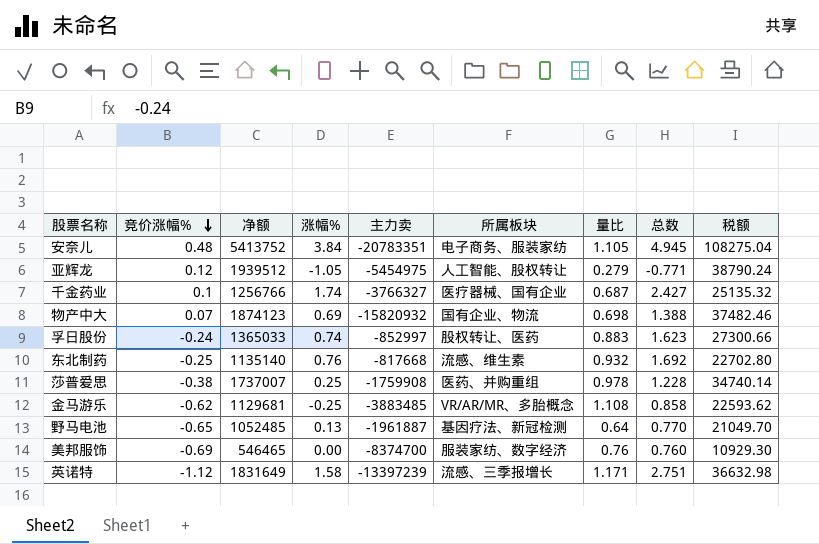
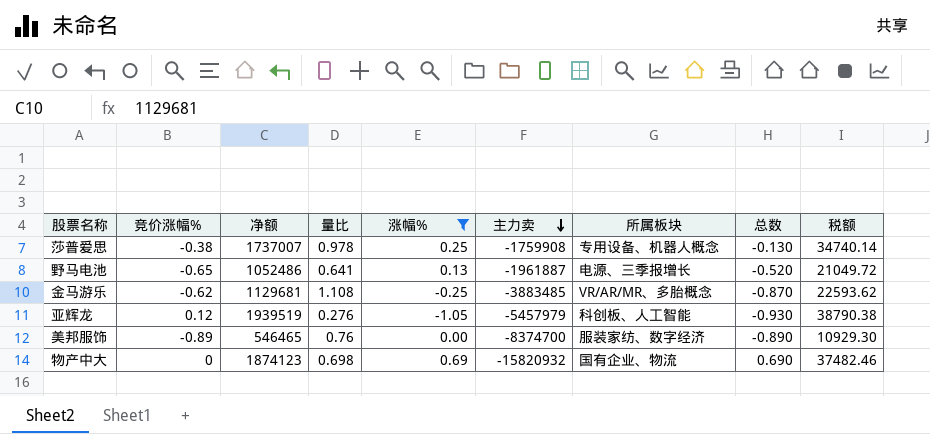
filter: none -> 涨幅% <= 0.69
row order: 竞价涨幅% descending -> 主力卖 descending
column 量比 | position: 7 -> 4
column 总数 | formula: [涨幅%] + [量比] -> [竞价涨幅%] + [涨幅%]
莎普爱思 | 所属板块: 医药、并购重组 -> 专用设备、机器人概念
野马电池 | 净额: 1052485 -> 1052486
野马电池 | 量比: 0.64 -> 0.641
野马电池 | 所属板块: 基因疗法、新冠检测 -> 电源、三季报增长
野马电池 | 税额: 21049.70 -> 21049.72
亚辉龙 | 净额: 1939512 -> 1939519
亚辉龙 | 量比: 0.279 -> 0.276
亚辉龙 | 主力卖: -5454975 -> -5457979
亚辉龙 | 所属板块: 人工智能、股权转让 -> 科创板、人工智能
亚辉龙 | 税额: 38790.24 -> 38790.38
美邦服饰 | 竞价涨幅%: -0.69 -> -0.89
物产中大 | 竞价涨幅%: 0.07 -> 0

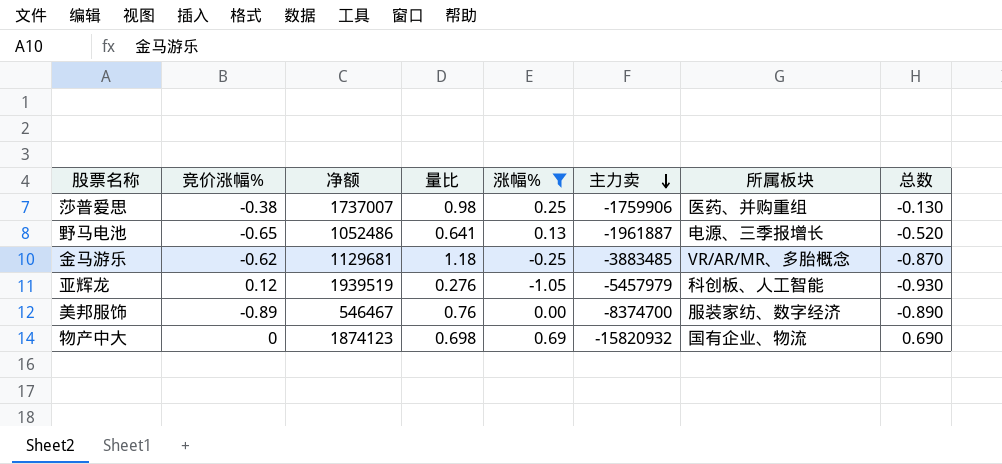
column 税额 | formula: [净额] * 0.02 -> none
莎普爱思 | 量比: 0.978 -> 0.98
莎普爱思 | 主力卖: -1759908 -> -1759906
莎普爱思 | 所属板块: 专用设备、机器人概念 -> 医药、并购重组
金马游乐 | 量比: 1.108 -> 1.18
美邦服饰 | 净额: 546465 -> 546467

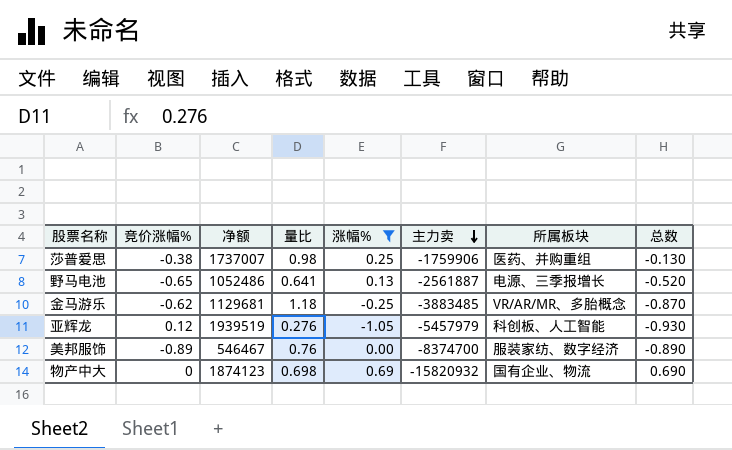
野马电池 | 主力卖: -1961887 -> -2561887

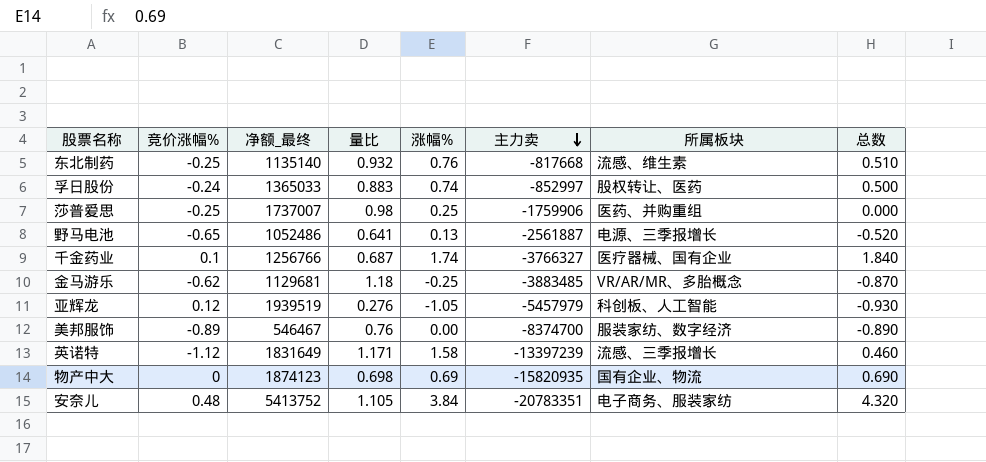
filter: 涨幅% <= 0.69 -> none
column name: 净额 -> 净额_最终
莎普爱思 | 竞价涨幅%: -0.38 -> -0.25
莎普爱思 | 总数: -0.130 -> 0.000
物产中大 | 主力卖: -15820932 -> -15820935

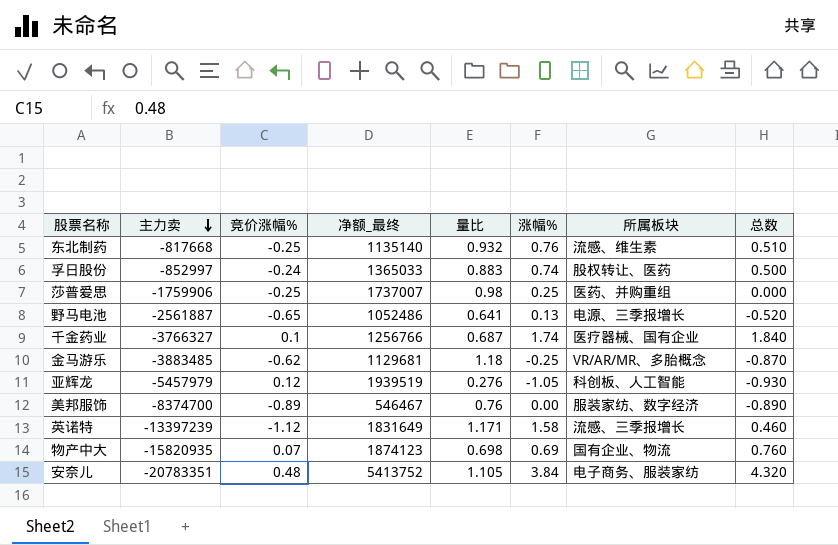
column 主力卖 | position: 6 -> 2
物产中大 | 竞价涨幅%: 0 -> 0.07
物产中大 | 总数: 0.690 -> 0.760

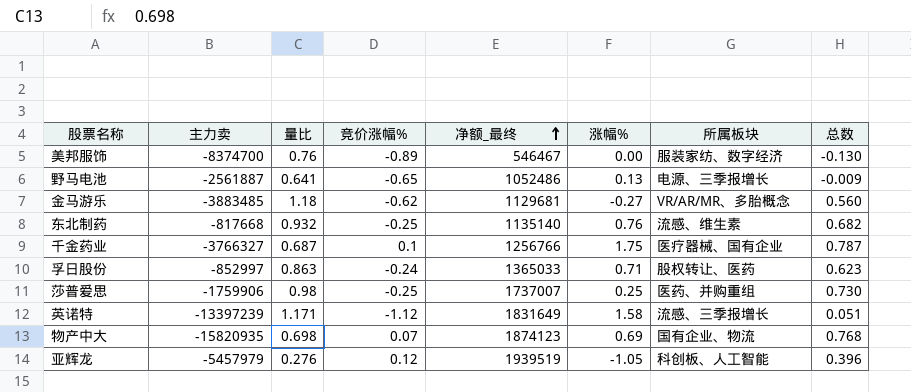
row order: 主力卖 descending -> 净额_最终 ascending
column 量比 | position: 5 -> 3
column 总数 | formula: [竞价涨幅%] + [涨幅%] -> [量比] + [竞价涨幅%]
row 安奈儿: -20783351 | 0.48 | 5413752 | 1.105 | 3.84 | 电子商务、服装家纺 | 4.320 -> none
金马游乐 | 涨幅%: -0.25 -> -0.27
千金药业 | 涨幅%: 1.74 -> 1.75
孚日股份 | 量比: 0.883 -> 0.863
孚日股份 | 涨幅%: 0.74 -> 0.71

